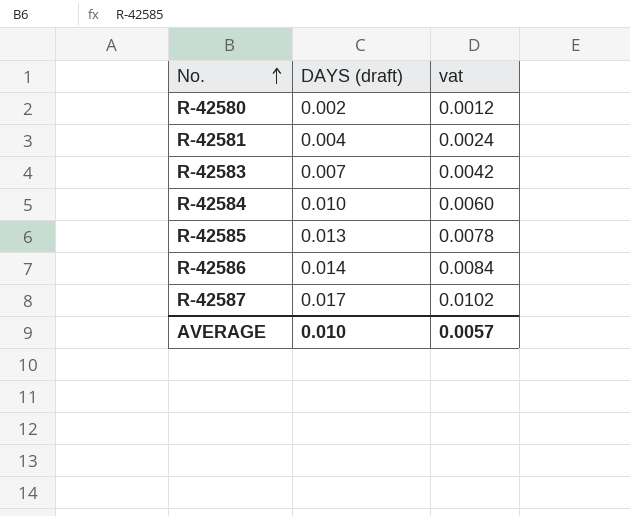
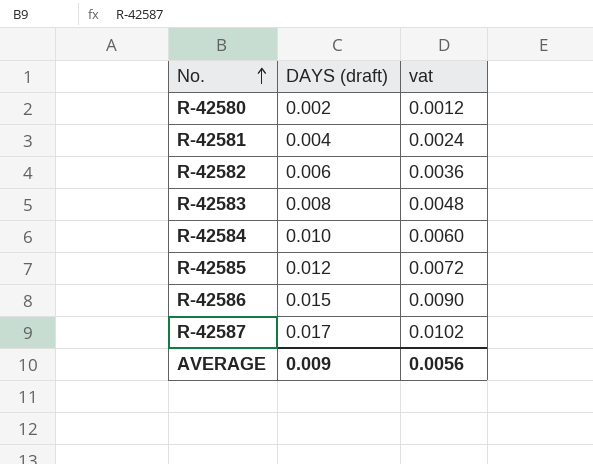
row R-42582: none -> 0.006 | 0.0036
R-42583 | DAYS (draft): 0.007 -> 0.008
R-42583 | vat: 0.0042 -> 0.0048
R-42585 | DAYS (draft): 0.013 -> 0.012
R-42585 | vat: 0.0078 -> 0.0072
R-42586 | DAYS (draft): 0.014 -> 0.015
R-42586 | vat: 0.0084 -> 0.0090
AVERAGE | DAYS (draft): 0.010 -> 0.009
AVERAGE | vat: 0.0057 -> 0.0056

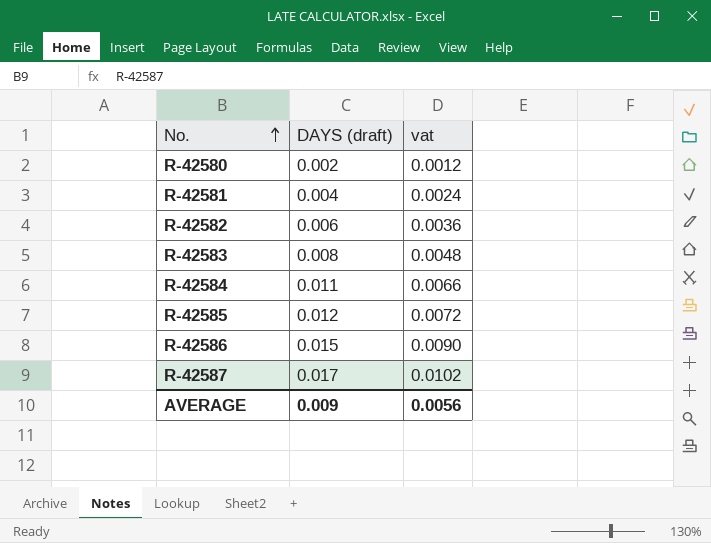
R-42584 | DAYS (draft): 0.010 -> 0.011
R-42584 | vat: 0.0060 -> 0.0066

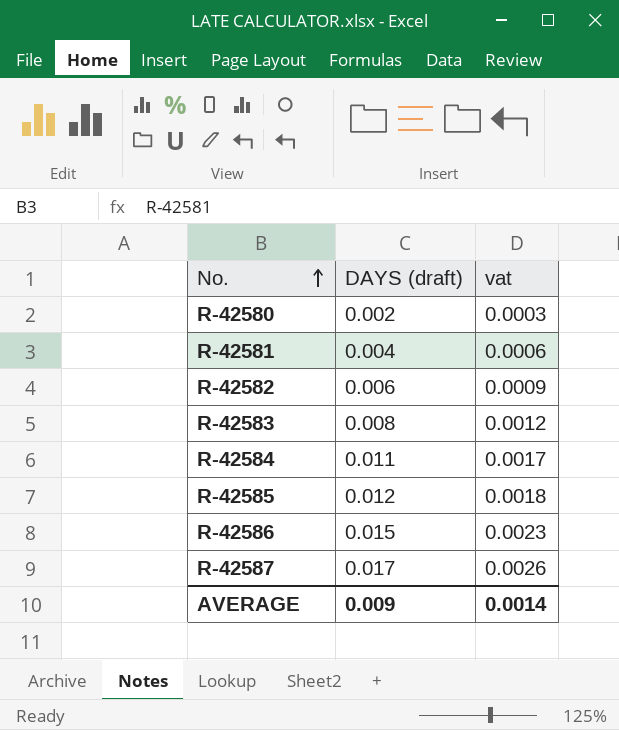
column vat | formula: [DAYS (draft)] * 0.6 -> [DAYS (draft)] * 0.15
AVERAGE | vat: 0.0056 -> 0.0014

